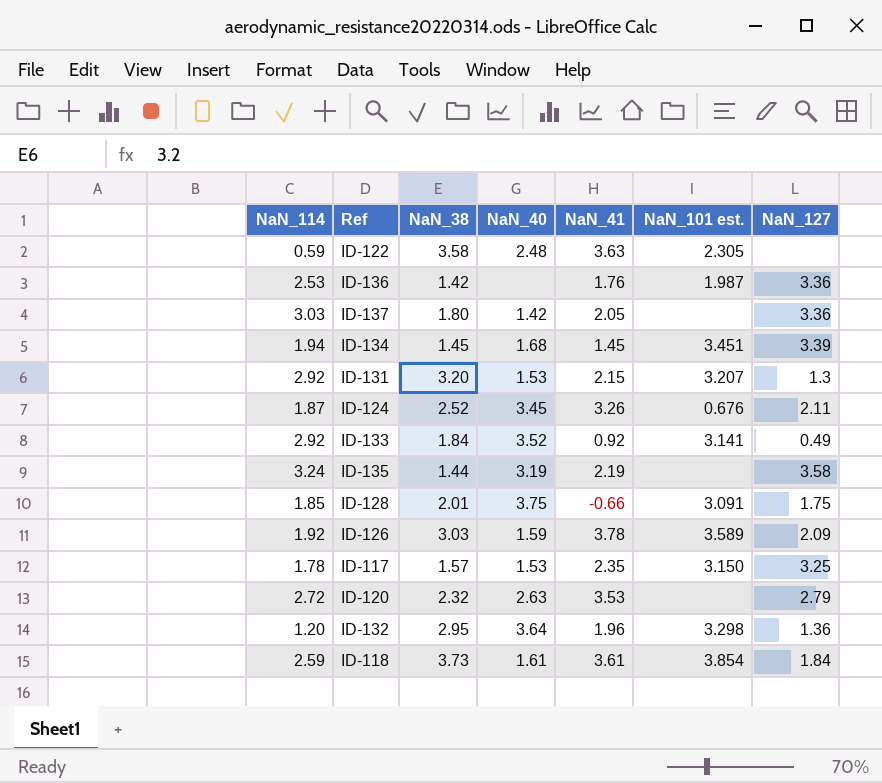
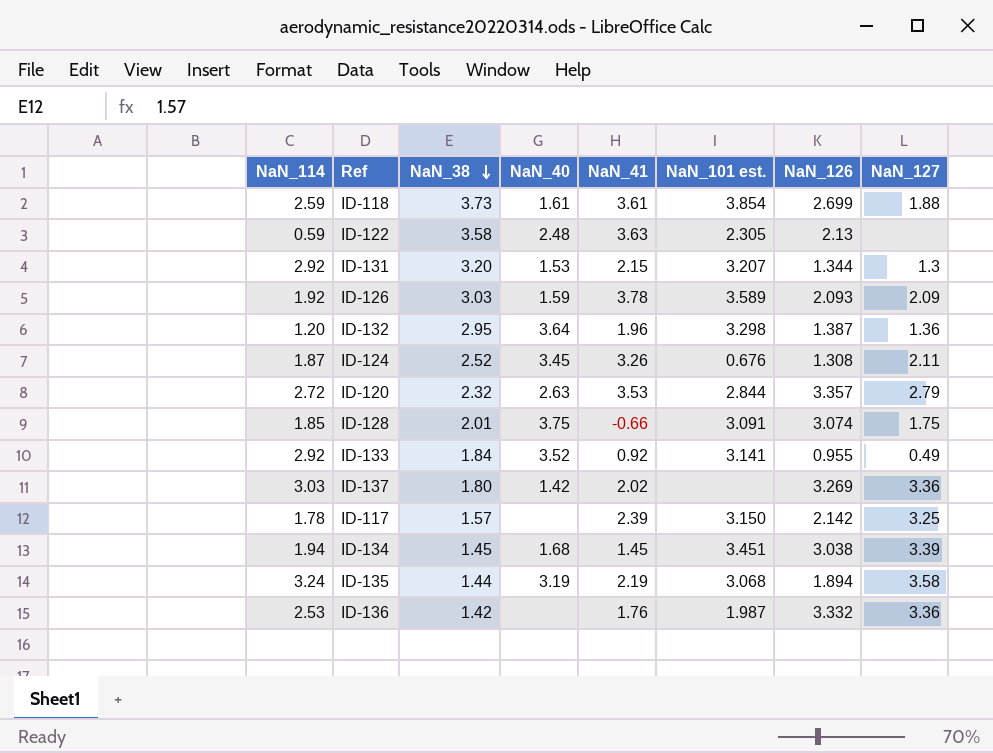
row order: none -> NaN_38 descending
column NaN_126 | position: none -> 7
ID-118 | NaN_127: 1.84 -> 1.88
ID-120 | NaN_101 est.: none -> 2.844
ID-137 | NaN_41: 2.05 -> 2.02
ID-117 | NaN_40: 1.53 -> none
ID-117 | NaN_41: 2.35 -> 2.39
ID-135 | NaN_101 est.: none -> 3.068

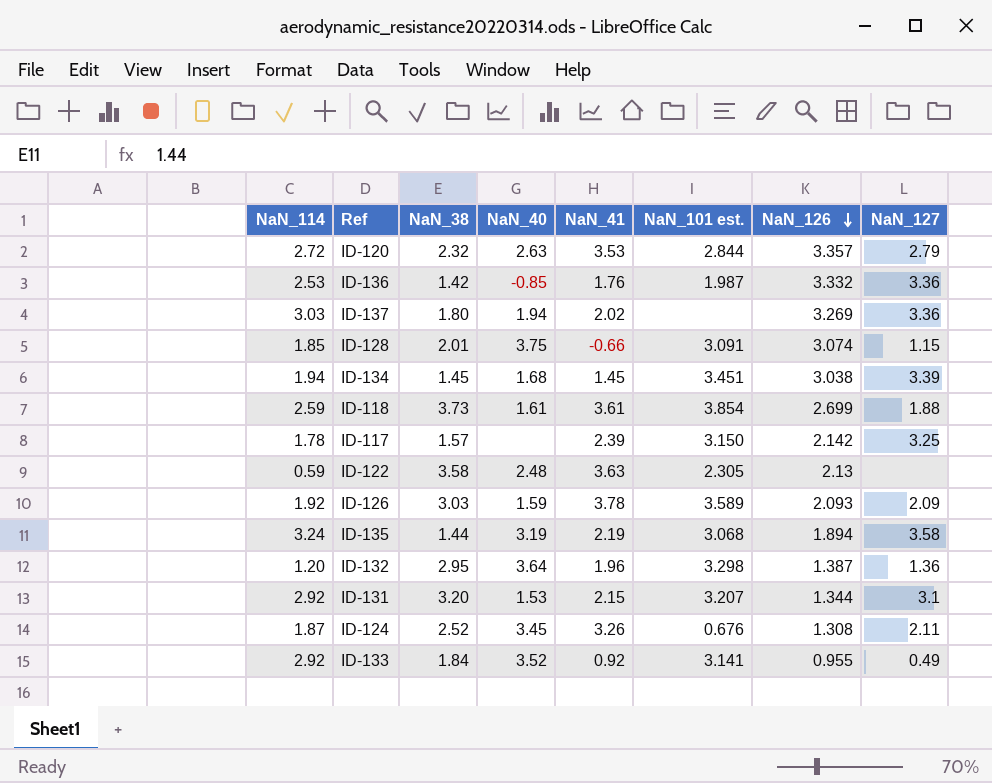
row order: NaN_38 descending -> NaN_126 descending
ID-136 | NaN_40: none -> -0.85
ID-137 | NaN_40: 1.42 -> 1.94
ID-128 | NaN_127: 1.75 -> 1.15
ID-131 | NaN_127: 1.3 -> 3.1

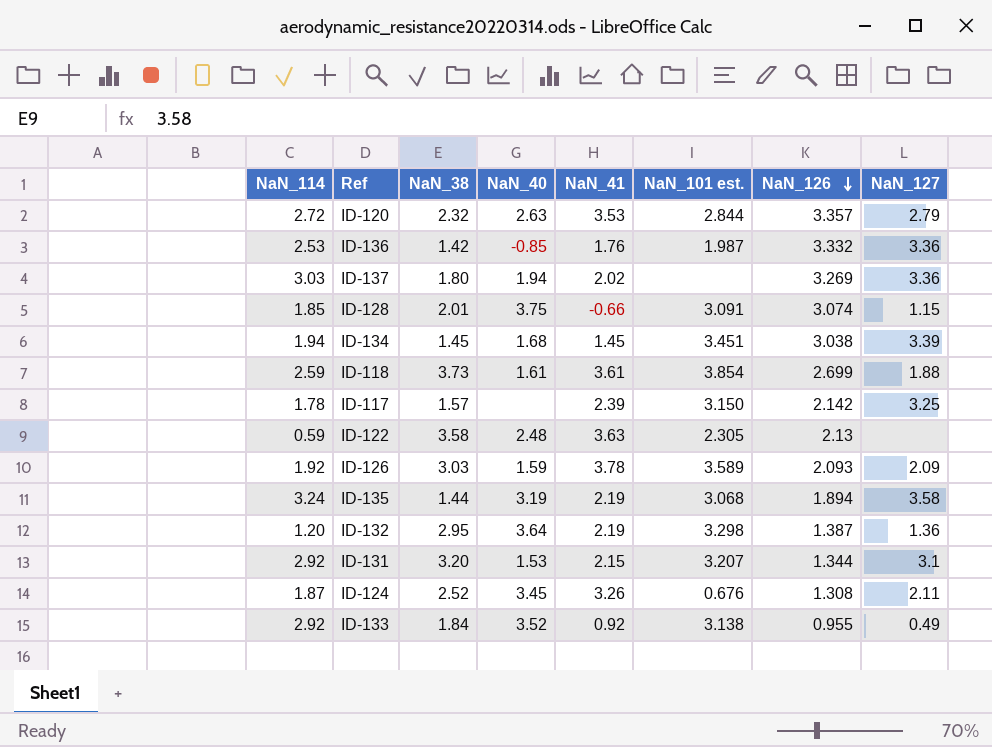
ID-132 | NaN_41: 1.96 -> 2.19
ID-133 | NaN_101 est.: 3.141 -> 3.138

